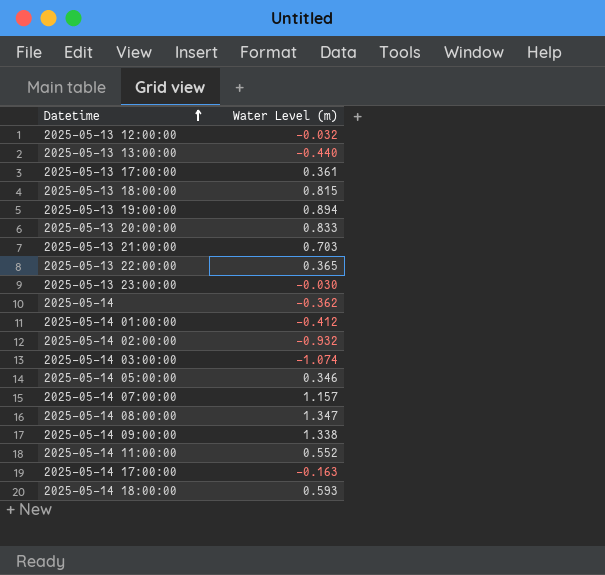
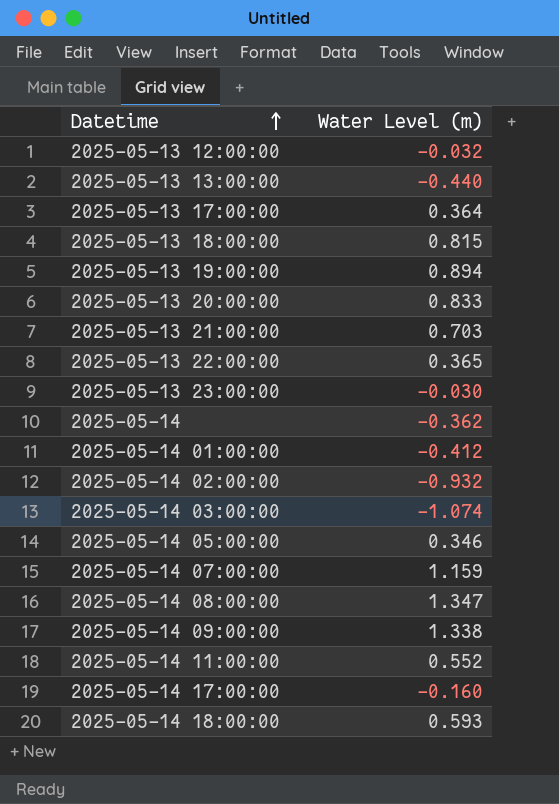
2025-05-13 17:00:00 | Water Level (m): 0.361 -> 0.364
2025-05-14 07:00:00 | Water Level (m): 1.157 -> 1.159
2025-05-14 17:00:00 | Water Level (m): -0.163 -> -0.160

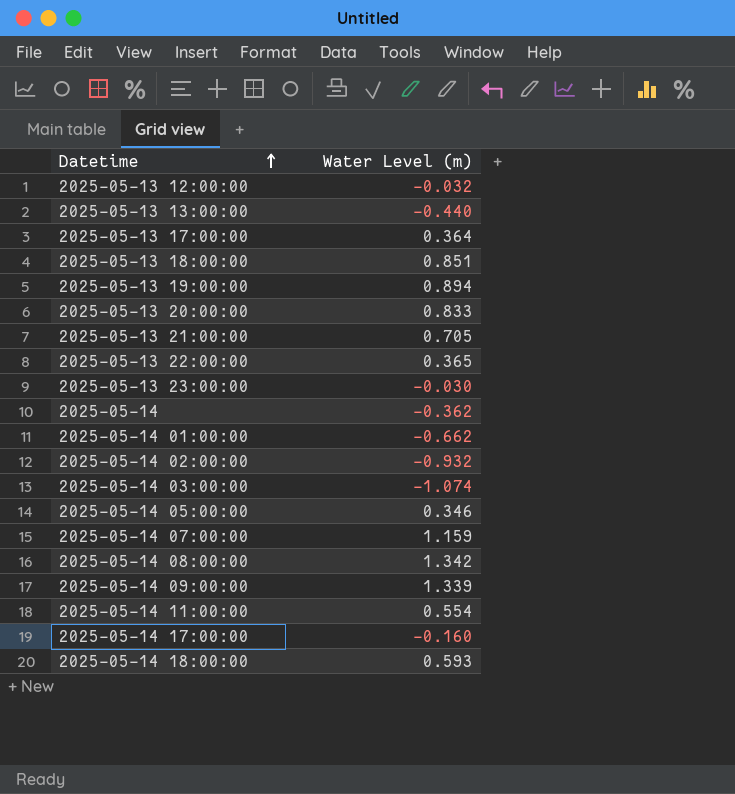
2025-05-13 18:00:00 | Water Level (m): 0.815 -> 0.851
2025-05-13 21:00:00 | Water Level (m): 0.703 -> 0.705
2025-05-14 01:00:00 | Water Level (m): -0.412 -> -0.662
2025-05-14 08:00:00 | Water Level (m): 1.347 -> 1.342
2025-05-14 09:00:00 | Water Level (m): 1.338 -> 1.339
2025-05-14 11:00:00 | Water Level (m): 0.552 -> 0.554

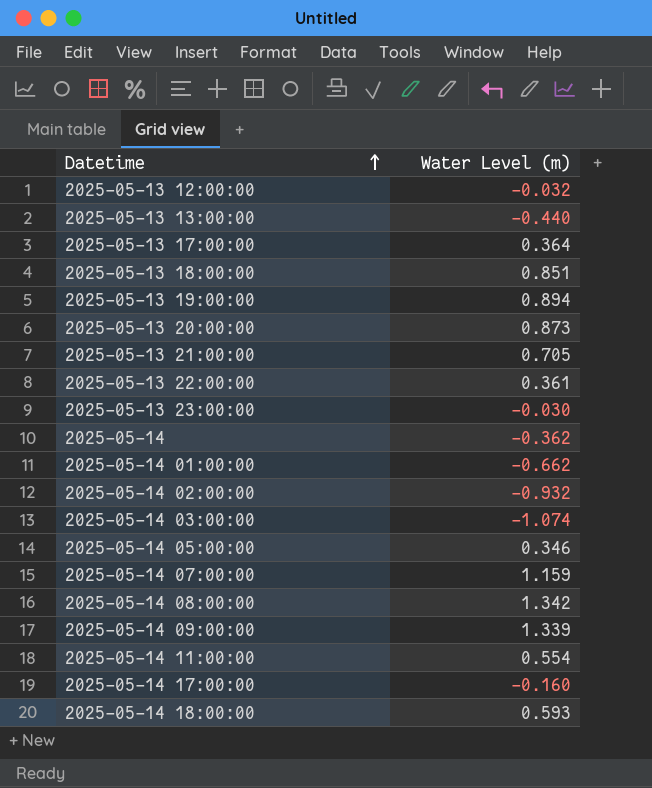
2025-05-13 20:00:00 | Water Level (m): 0.833 -> 0.873
2025-05-13 22:00:00 | Water Level (m): 0.365 -> 0.361

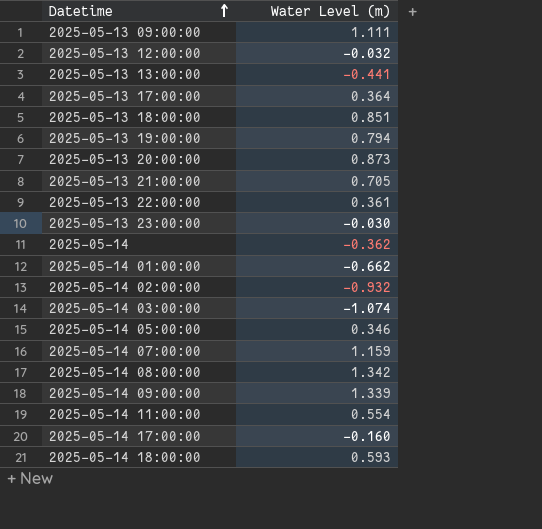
row 2025-05-13 09:00:00: none -> 1.111
2025-05-13 13:00:00 | Water Level (m): -0.440 -> -0.441
2025-05-13 19:00:00 | Water Level (m): 0.894 -> 0.794

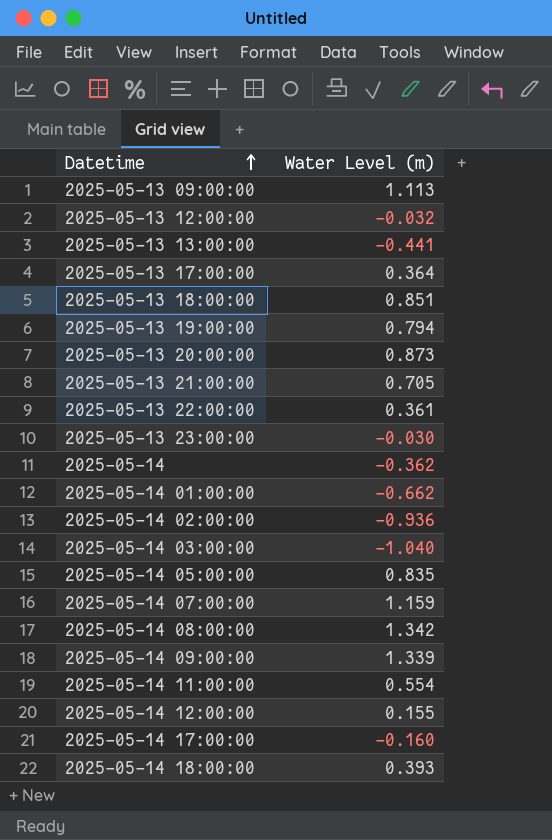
2025-05-13 09:00:00 | Water Level (m): 1.111 -> 1.113
2025-05-14 02:00:00 | Water Level (m): -0.932 -> -0.936
2025-05-14 03:00:00 | Water Level (m): -1.074 -> -1.040
2025-05-14 05:00:00 | Water Level (m): 0.346 -> 0.835
row 2025-05-14 12:00:00: none -> 0.155
2025-05-14 18:00:00 | Water Level (m): 0.593 -> 0.393

